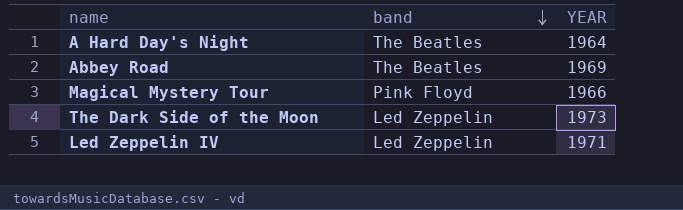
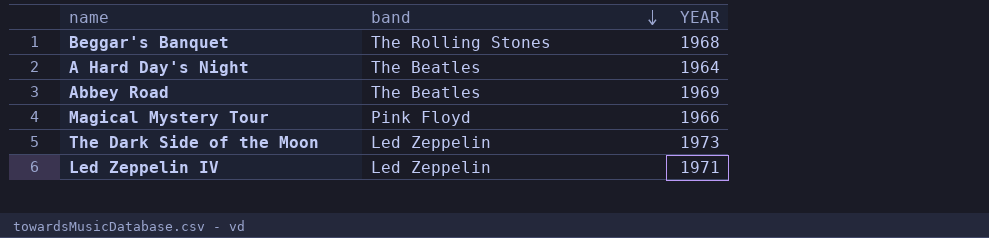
row Beggar's Banquet: none -> The Rolling Stones | 1968

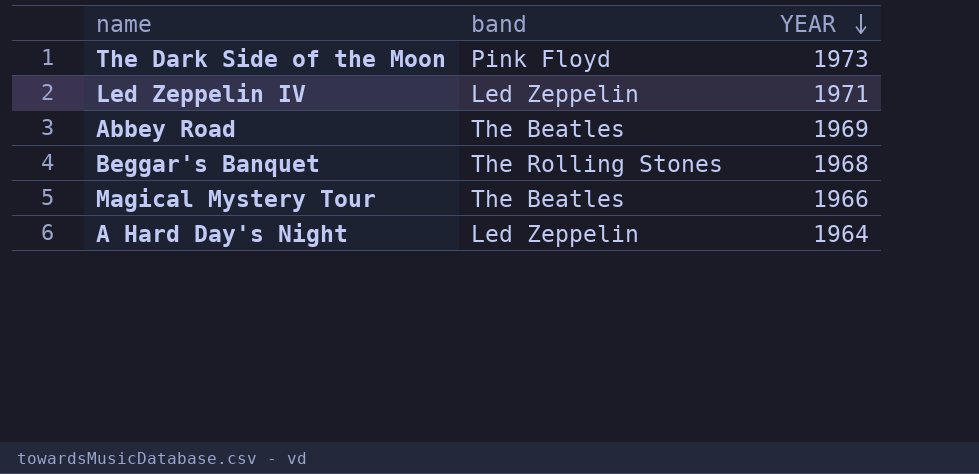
row order: band descending -> YEAR descending
The Dark Side of the Moon | band: Led Zeppelin -> Pink Floyd
Magical Mystery Tour | band: Pink Floyd -> The Beatles
A Hard Day's Night | band: The Beatles -> Led Zeppelin

